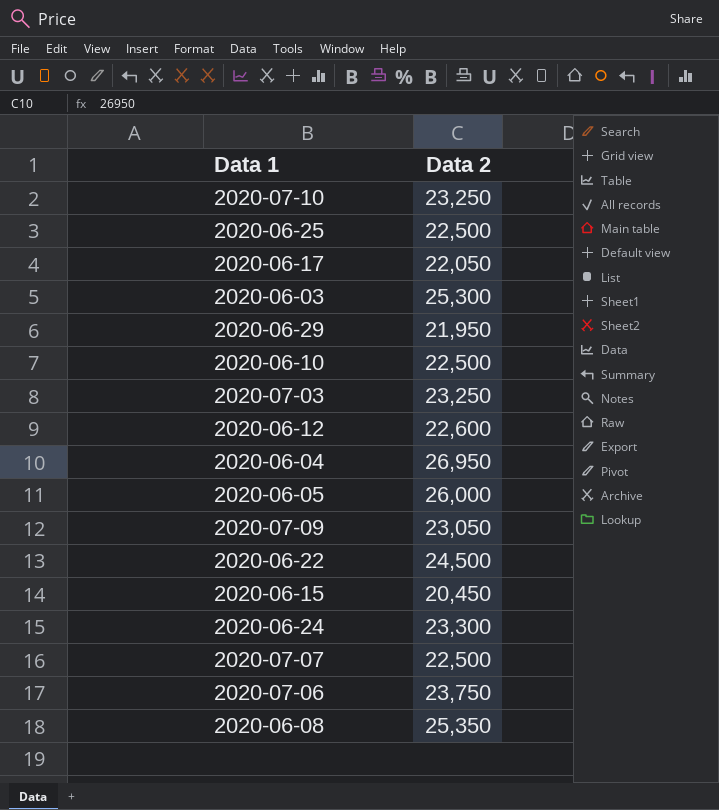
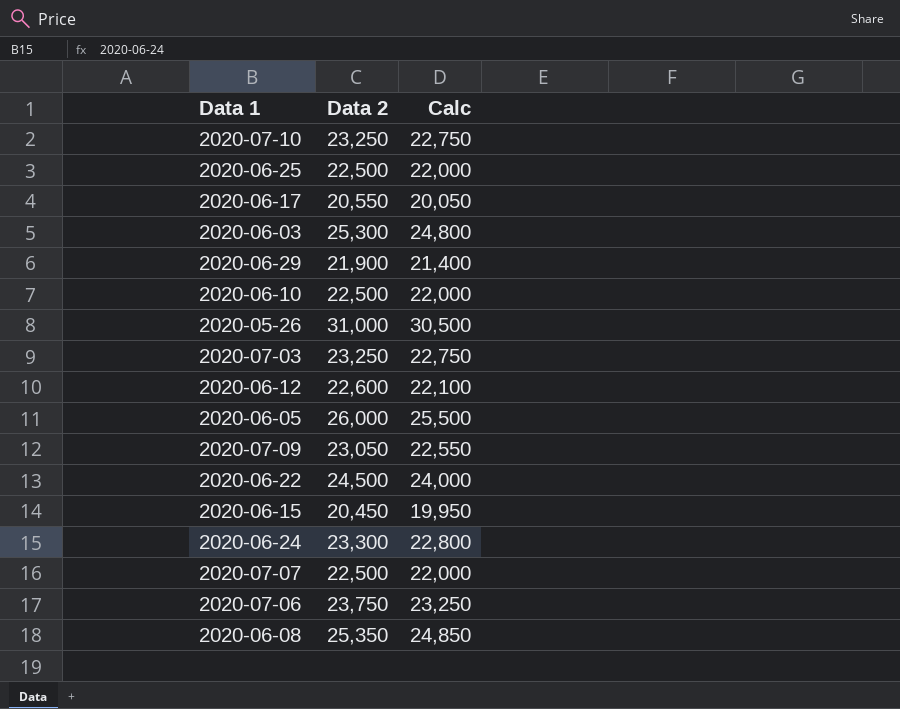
column Calc | formula: none -> [Data 2] - 500
row 2020-06-04: 26,950 -> none
2020-06-17 | Data 2: 22,050 -> 20,550
2020-06-29 | Data 2: 21,950 -> 21,900
row 2020-05-26: none -> 31,000 | 30,500

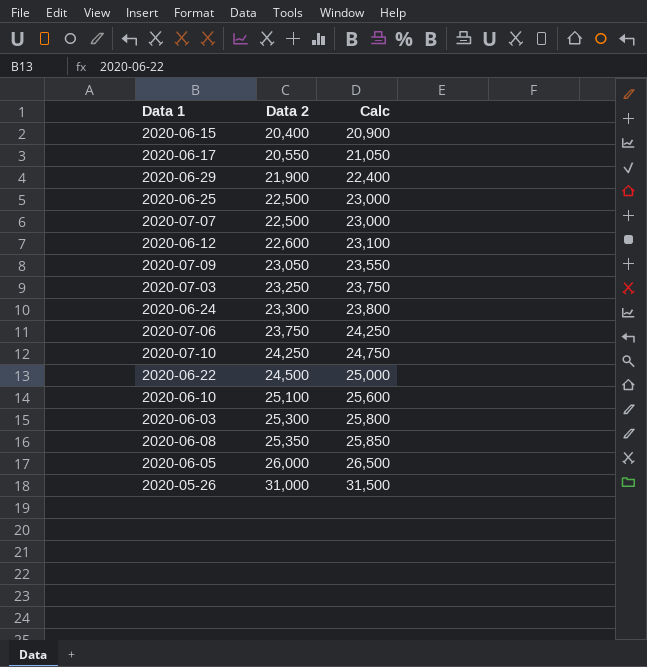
row order: none -> Data 2 ascending
column Calc | formula: [Data 2] - 500 -> [Data 2] + 500
2020-06-15 | Data 2: 20,450 -> 20,400
2020-07-10 | Data 2: 23,250 -> 24,250
2020-06-10 | Data 2: 22,500 -> 25,100

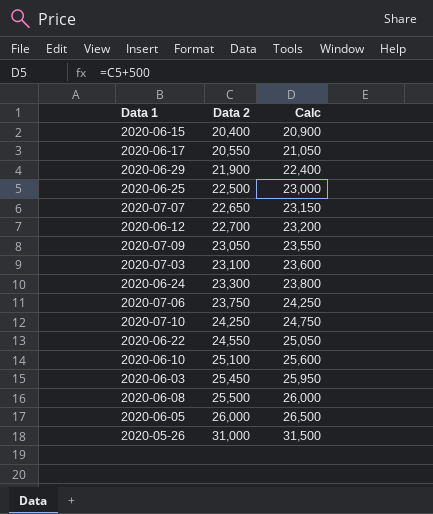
2020-07-07 | Data 2: 22,500 -> 22,650
2020-07-07 | Calc: 23,000 -> 23,150
2020-06-12 | Data 2: 22,600 -> 22,700
2020-06-12 | Calc: 23,100 -> 23,200
2020-07-03 | Data 2: 23,250 -> 23,100
2020-07-03 | Calc: 23,750 -> 23,600
2020-06-22 | Data 2: 24,500 -> 24,550
2020-06-22 | Calc: 25,000 -> 25,050
2020-06-03 | Data 2: 25,300 -> 25,450
2020-06-03 | Calc: 25,800 -> 25,950
2020-06-08 | Data 2: 25,350 -> 25,500
2020-06-08 | Calc: 25,850 -> 26,000

